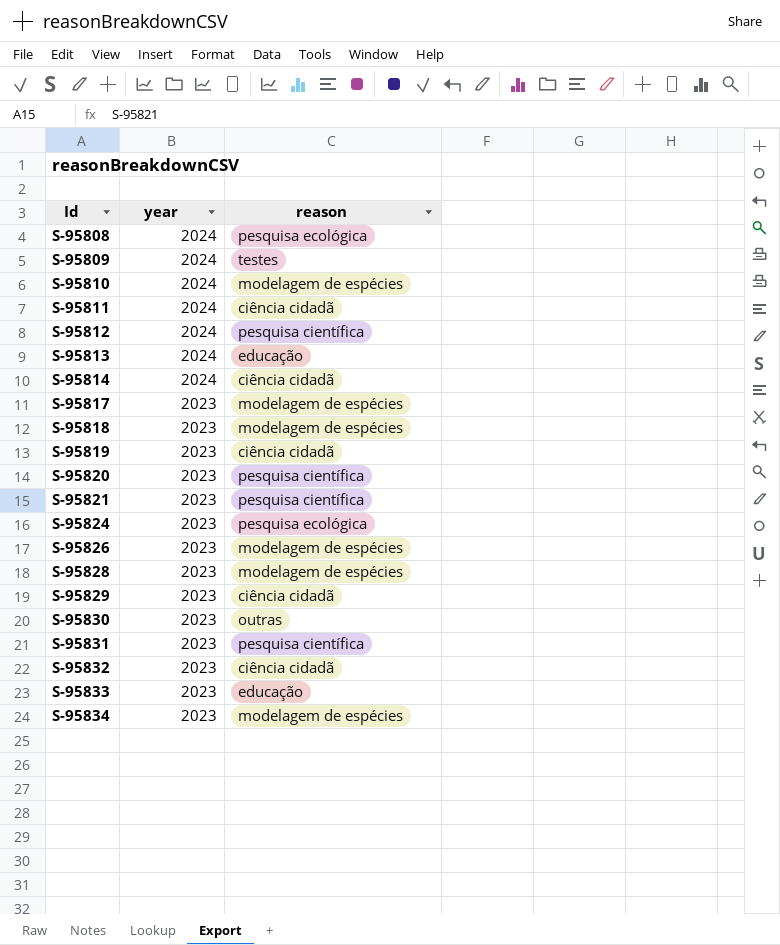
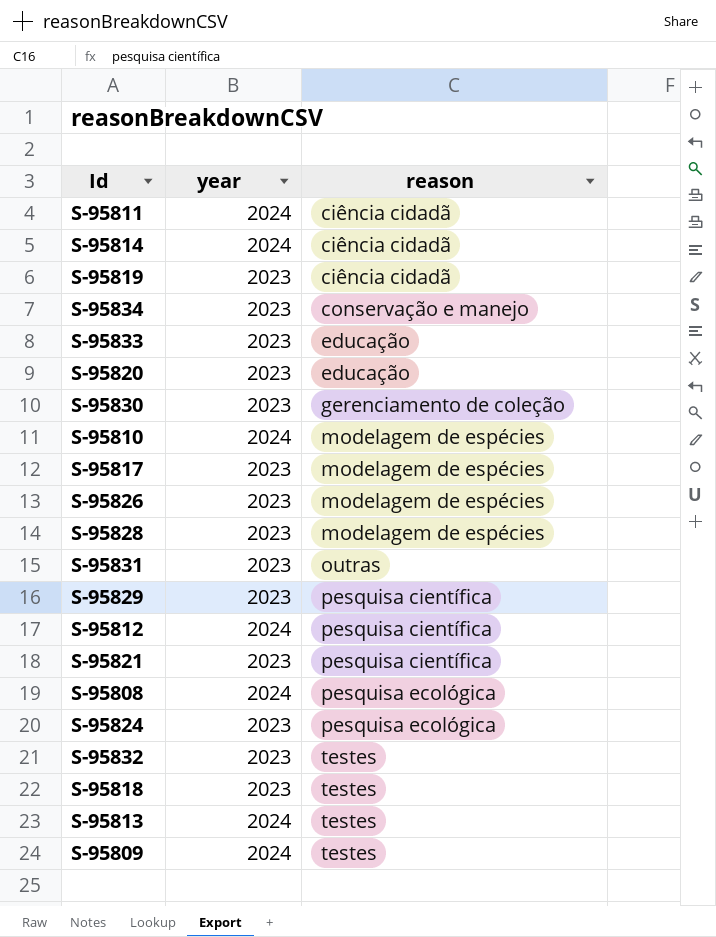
row order: Id ascending -> reason ascending
S-95834 | reason: modelagem de espécies -> conservação e manejo
S-95820 | reason: pesquisa científica -> educação
S-95830 | reason: outras -> gerenciamento de coleção
S-95831 | reason: pesquisa científica -> outras
S-95829 | reason: ciência cidadã -> pesquisa científica
S-95832 | reason: ciência cidadã -> testes
S-95818 | reason: modelagem de espécies -> testes
S-95813 | reason: educação -> testes

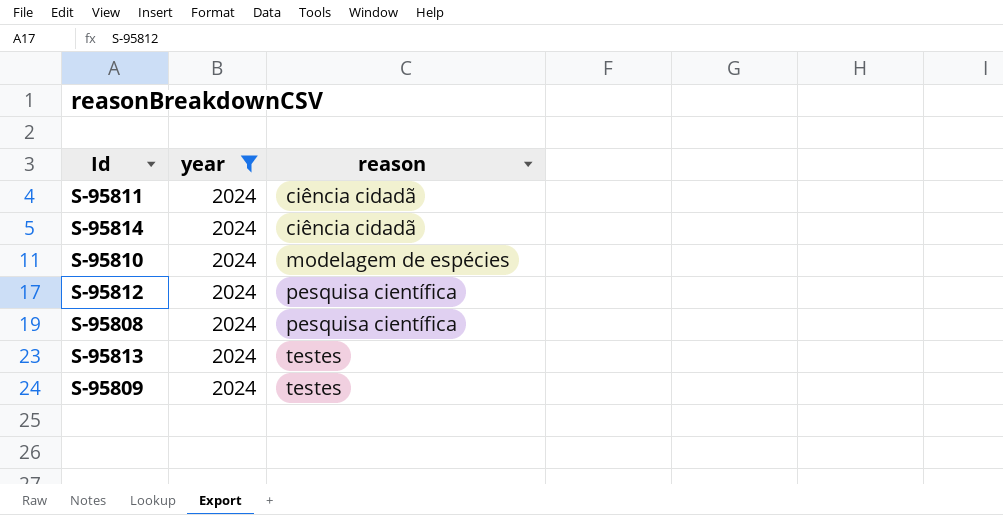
filter: none -> year = 2024
S-95808 | reason: pesquisa ecológica -> pesquisa científica

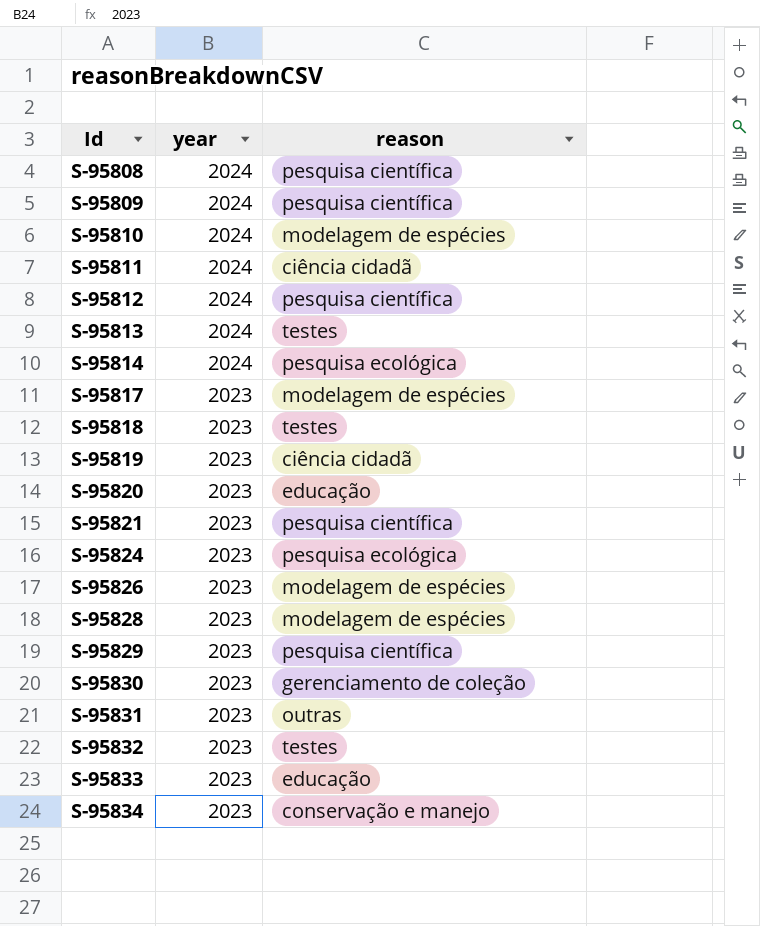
filter: year = 2024 -> none
row order: reason ascending -> Id ascending
S-95809 | reason: testes -> pesquisa científica
S-95814 | reason: ciência cidadã -> pesquisa ecológica

